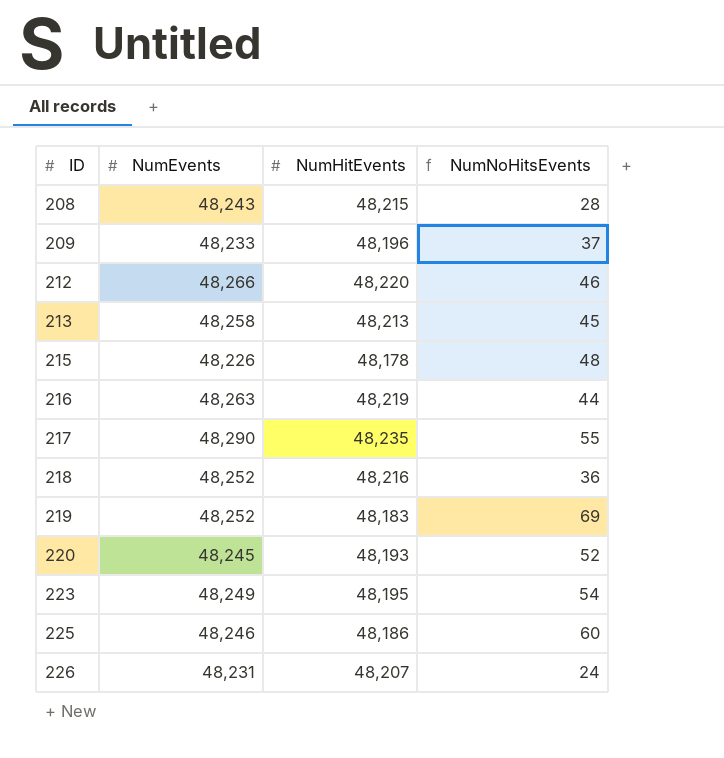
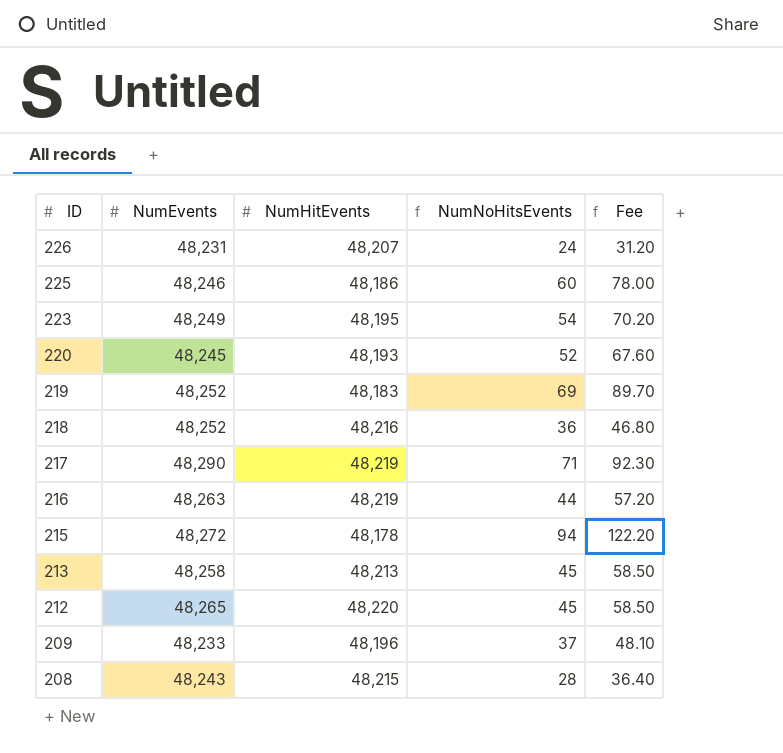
row order: ID ascending -> ID descending
column Fee | formula: none -> [NumNoHitsEvents] * 1.3
217 | NumHitEvents: 48,235 -> 48,219
217 | NumNoHitsEvents: 55 -> 71
215 | NumEvents: 48,226 -> 48,272
215 | NumNoHitsEvents: 48 -> 94
212 | NumEvents: 48,266 -> 48,265
212 | NumNoHitsEvents: 46 -> 45

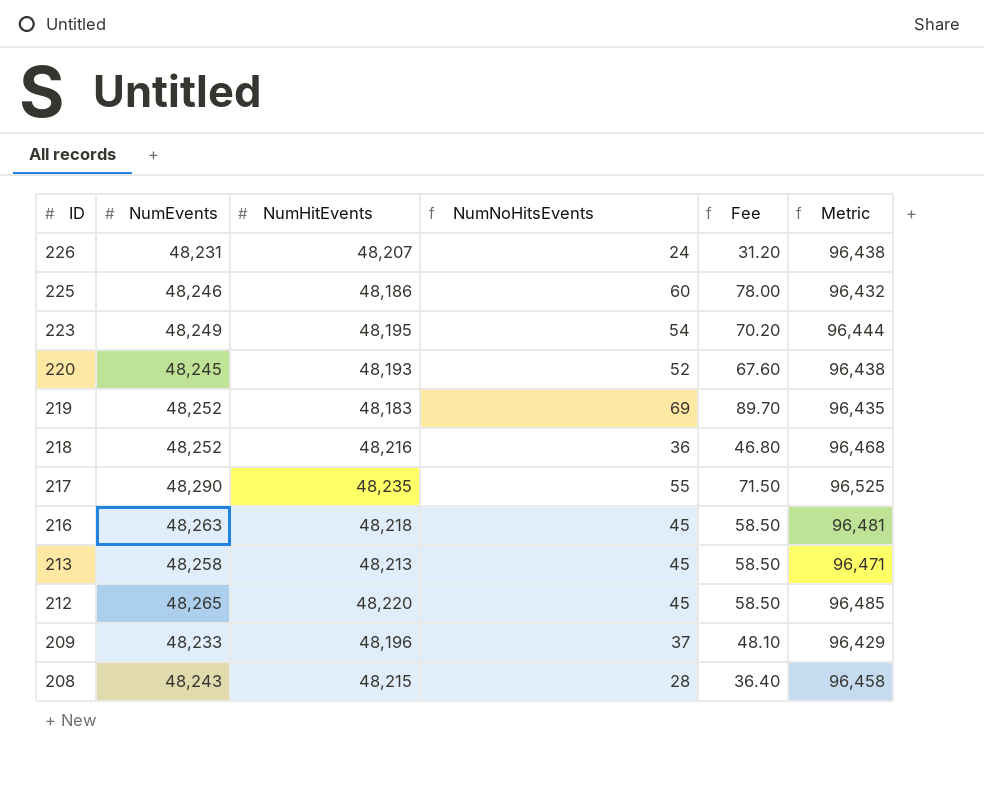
column Metric | formula: none -> [NumEvents] + [NumHitEvents]
row 215: 48,272 | 48,178 | 94 | 122.20 -> none
217 | NumHitEvents: 48,219 -> 48,235
217 | NumNoHitsEvents: 71 -> 55
217 | Fee: 92.30 -> 71.50
216 | NumHitEvents: 48,219 -> 48,218
216 | NumNoHitsEvents: 44 -> 45
216 | Fee: 57.20 -> 58.50

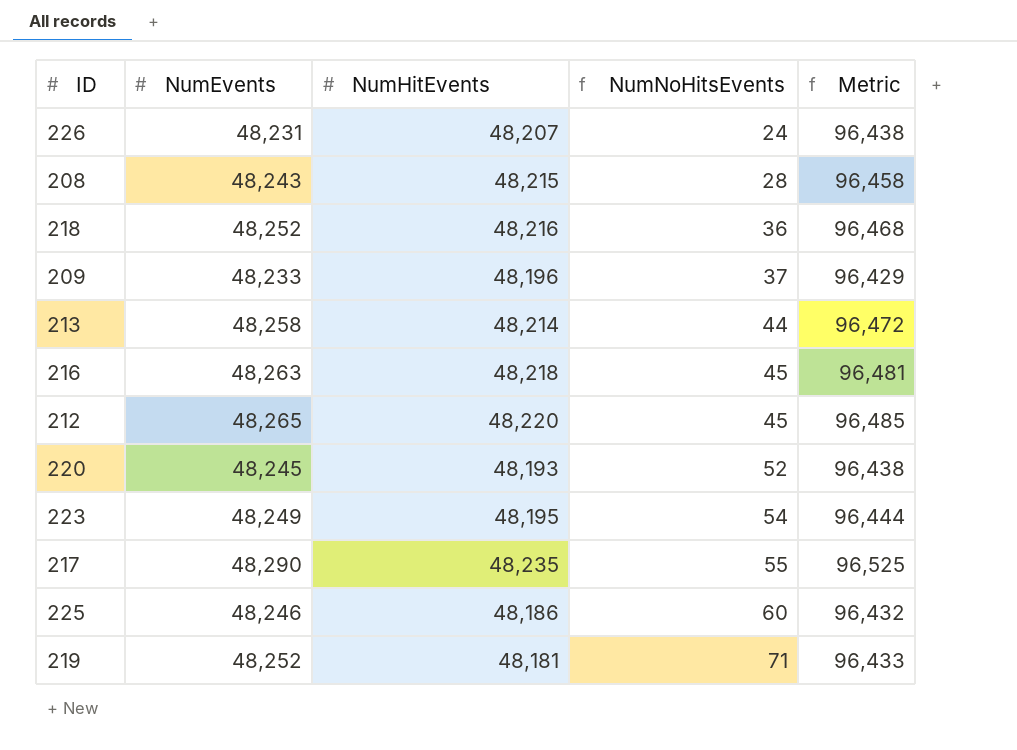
row order: ID descending -> NumNoHitsEvents ascending
column Fee | formula: [NumNoHitsEvents] * 1.3 -> none
213 | NumHitEvents: 48,213 -> 48,214
213 | NumNoHitsEvents: 45 -> 44
213 | Metric: 96,471 -> 96,472
219 | NumHitEvents: 48,183 -> 48,181
219 | NumNoHitsEvents: 69 -> 71
219 | Metric: 96,435 -> 96,433

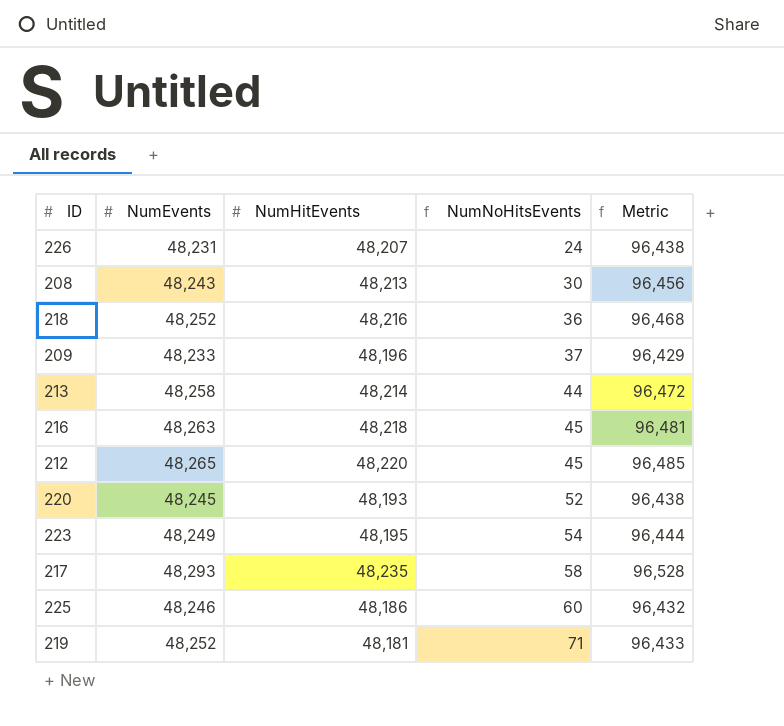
208 | NumHitEvents: 48,215 -> 48,213
208 | NumNoHitsEvents: 28 -> 30
208 | Metric: 96,458 -> 96,456
217 | NumEvents: 48,290 -> 48,293
217 | NumNoHitsEvents: 55 -> 58
217 | Metric: 96,525 -> 96,528

